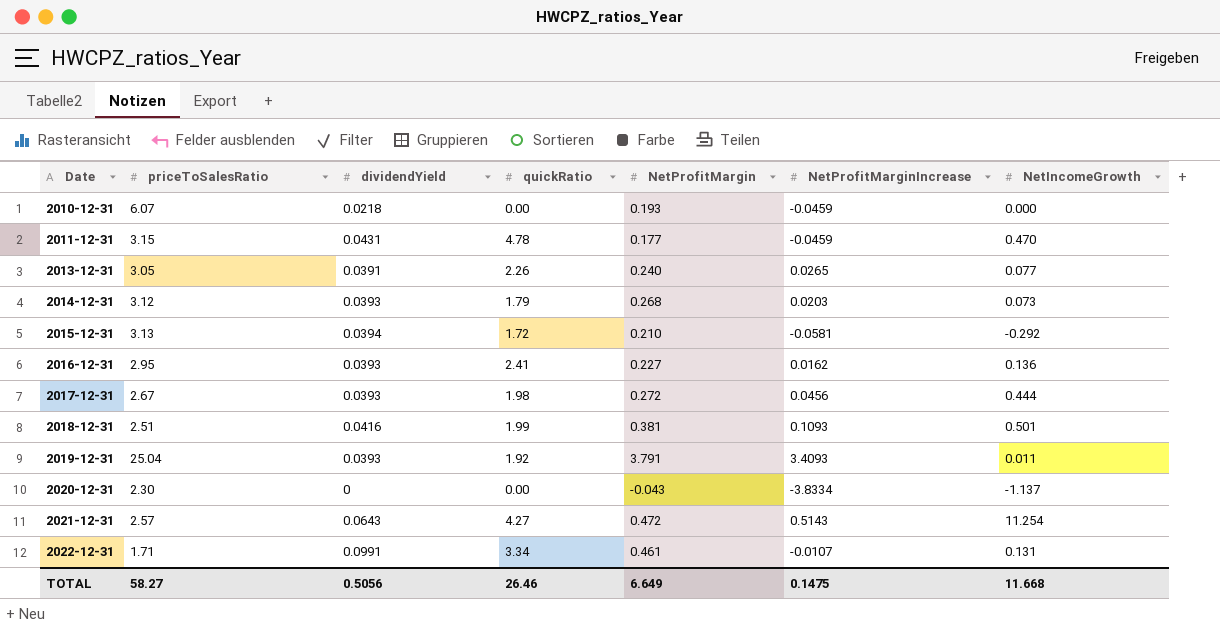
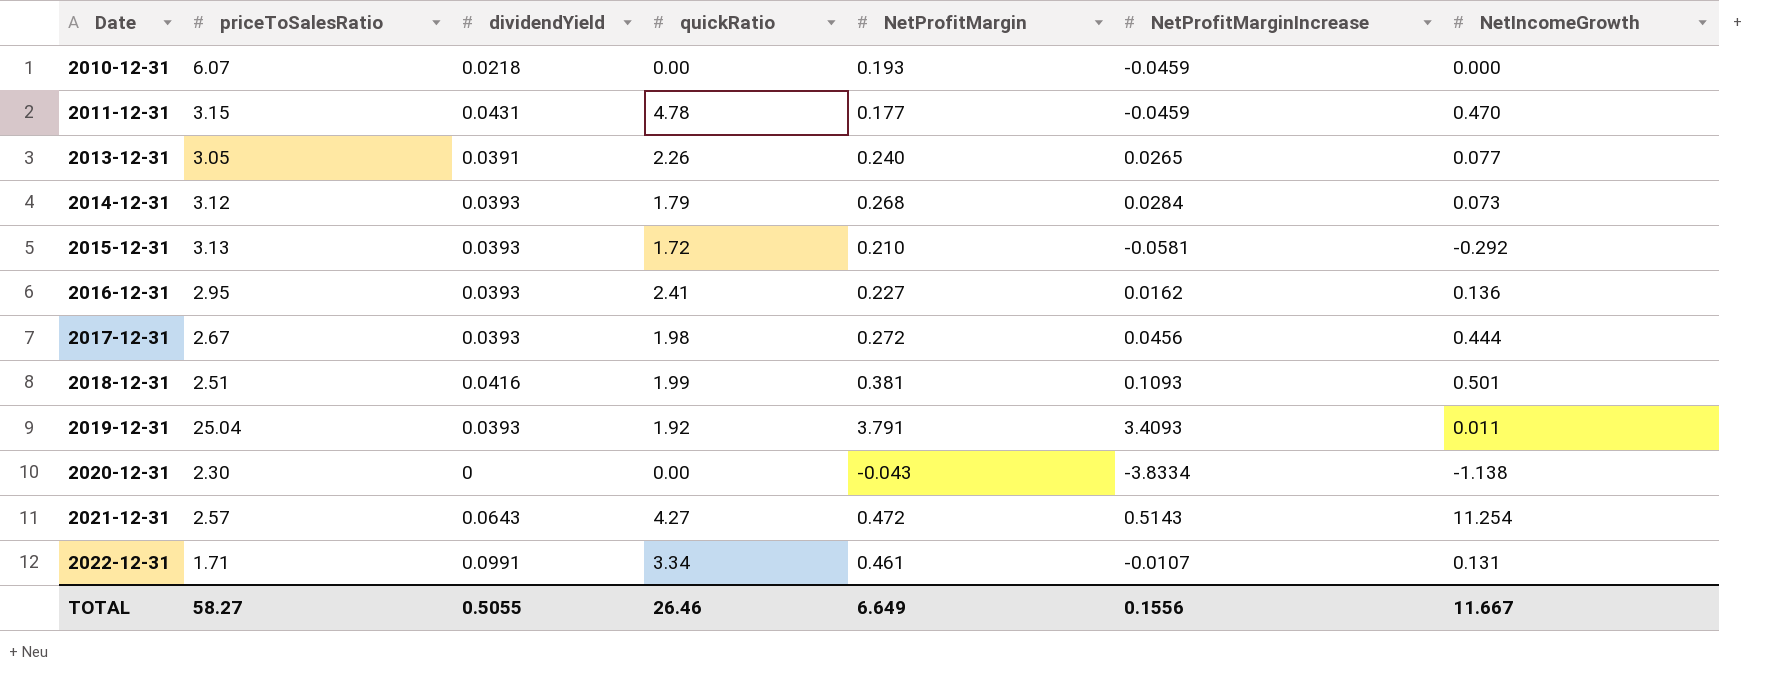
2014-12-31 | NetProfitMarginIncrease: 0.0203 -> 0.0284
2015-12-31 | dividendYield: 0.0394 -> 0.0393
2020-12-31 | NetIncomeGrowth: -1.137 -> -1.138
TOTAL | dividendYield: 0.5056 -> 0.5055
TOTAL | NetProfitMarginIncrease: 0.1475 -> 0.1556
TOTAL | NetIncomeGrowth: 11.668 -> 11.667

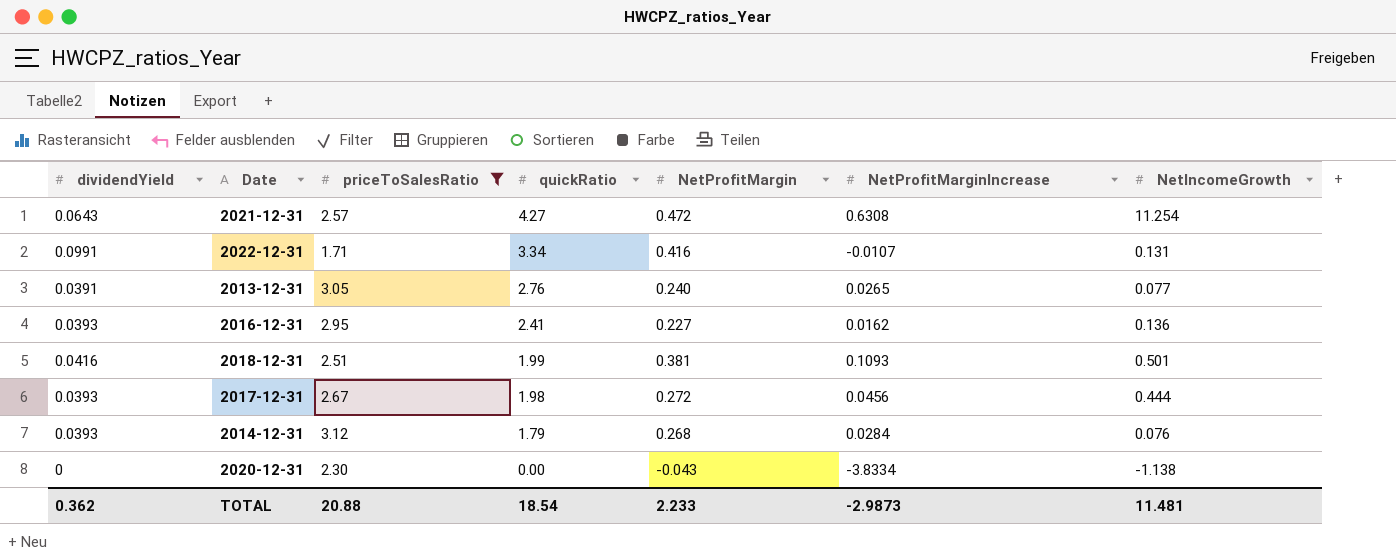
filter: none -> priceToSalesRatio <= 3.12
row order: Date ascending -> quickRatio descending
column dividendYield | position: 3 -> 1
2021-12-31 | NetProfitMarginIncrease: 0.5143 -> 0.6308
2022-12-31 | NetProfitMargin: 0.461 -> 0.416
2013-12-31 | quickRatio: 2.26 -> 2.76
2014-12-31 | NetIncomeGrowth: 0.073 -> 0.076
TOTAL | dividendYield: 0.5055 -> 0.362
TOTAL | priceToSalesRatio: 58.27 -> 20.88
TOTAL | quickRatio: 26.46 -> 18.54
TOTAL | NetProfitMargin: 6.649 -> 2.233
TOTAL | NetProfitMarginIncrease: 0.1556 -> -2.9873
TOTAL | NetIncomeGrowth: 11.667 -> 11.481

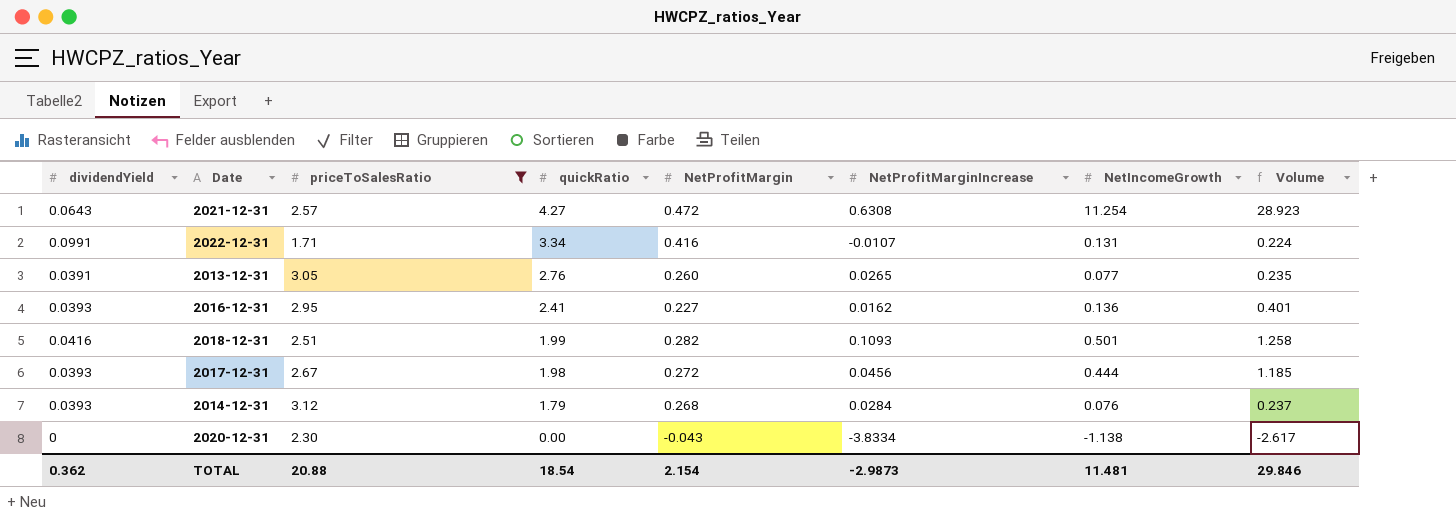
column Volume | formula: none -> [priceToSalesRatio] * [NetIncomeGrowth]
2013-12-31 | NetProfitMargin: 0.240 -> 0.260
2018-12-31 | NetProfitMargin: 0.381 -> 0.282
TOTAL | NetProfitMargin: 2.233 -> 2.154

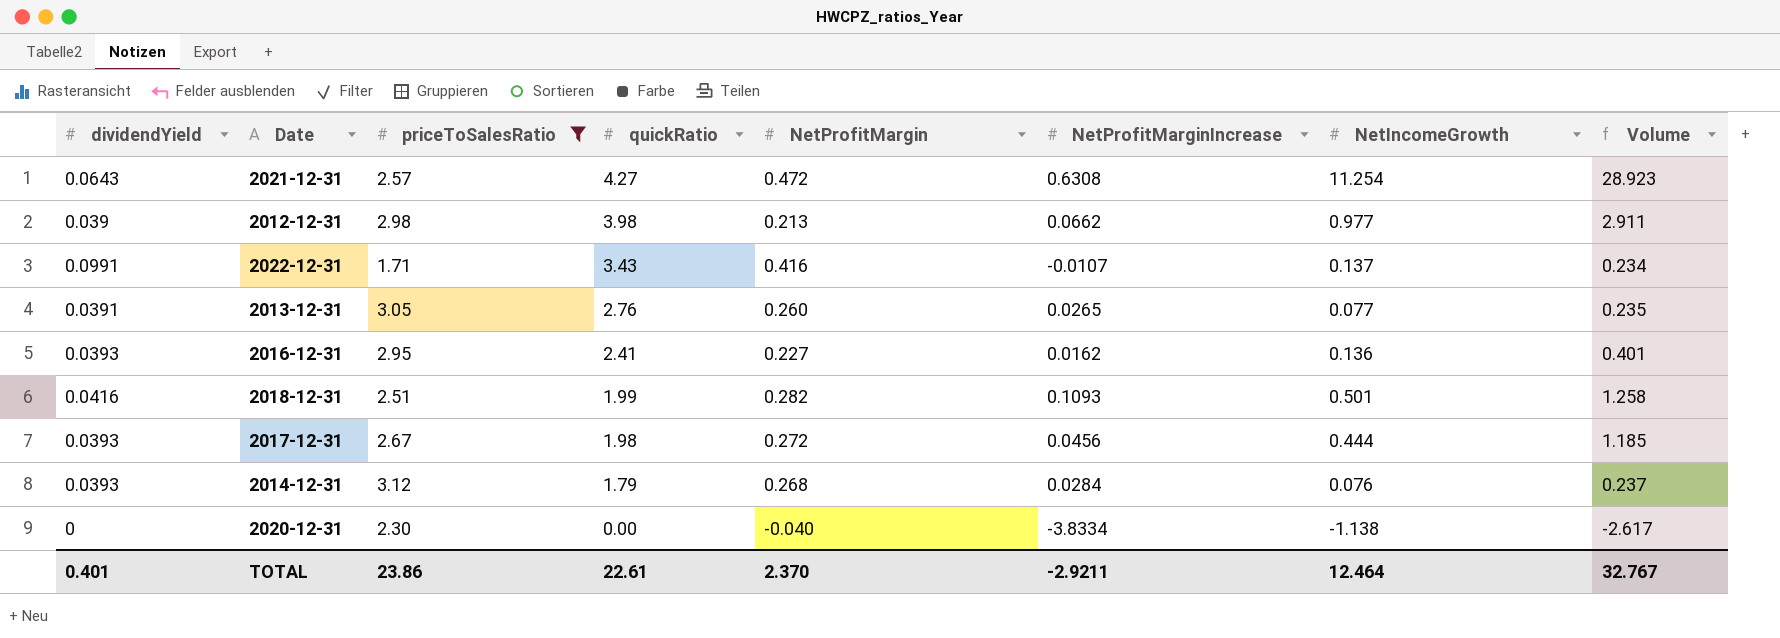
row 2012-12-31: none -> 0.039 | 2.98 | 3.98 | 0.213 | 0.0662 | 0.977 | 2.911
2022-12-31 | quickRatio: 3.34 -> 3.43
2022-12-31 | NetIncomeGrowth: 0.131 -> 0.137
2022-12-31 | Volume: 0.224 -> 0.234
2020-12-31 | NetProfitMargin: -0.043 -> -0.040
TOTAL | dividendYield: 0.362 -> 0.401
TOTAL | priceToSalesRatio: 20.88 -> 23.86
TOTAL | quickRatio: 18.54 -> 22.61
TOTAL | NetProfitMargin: 2.154 -> 2.370
TOTAL | NetProfitMarginIncrease: -2.9873 -> -2.9211
TOTAL | NetIncomeGrowth: 11.481 -> 12.464
TOTAL | Volume: 29.846 -> 32.767

